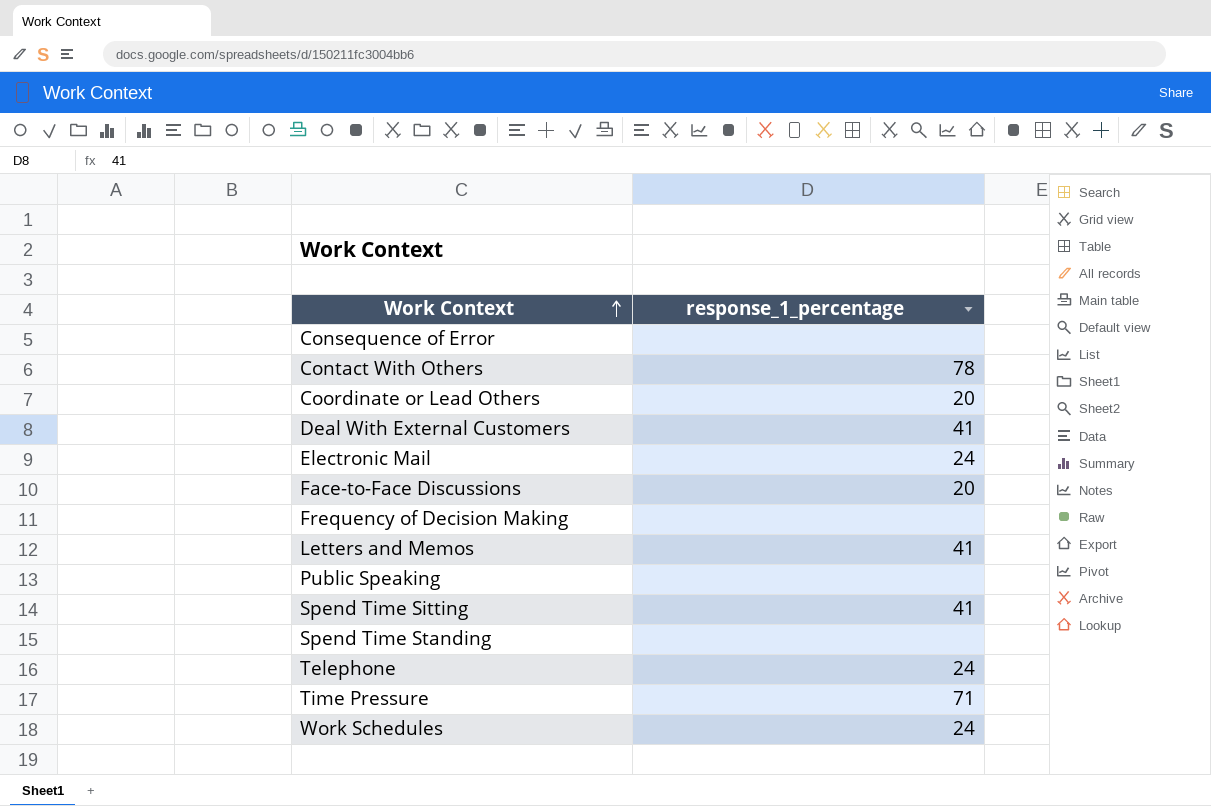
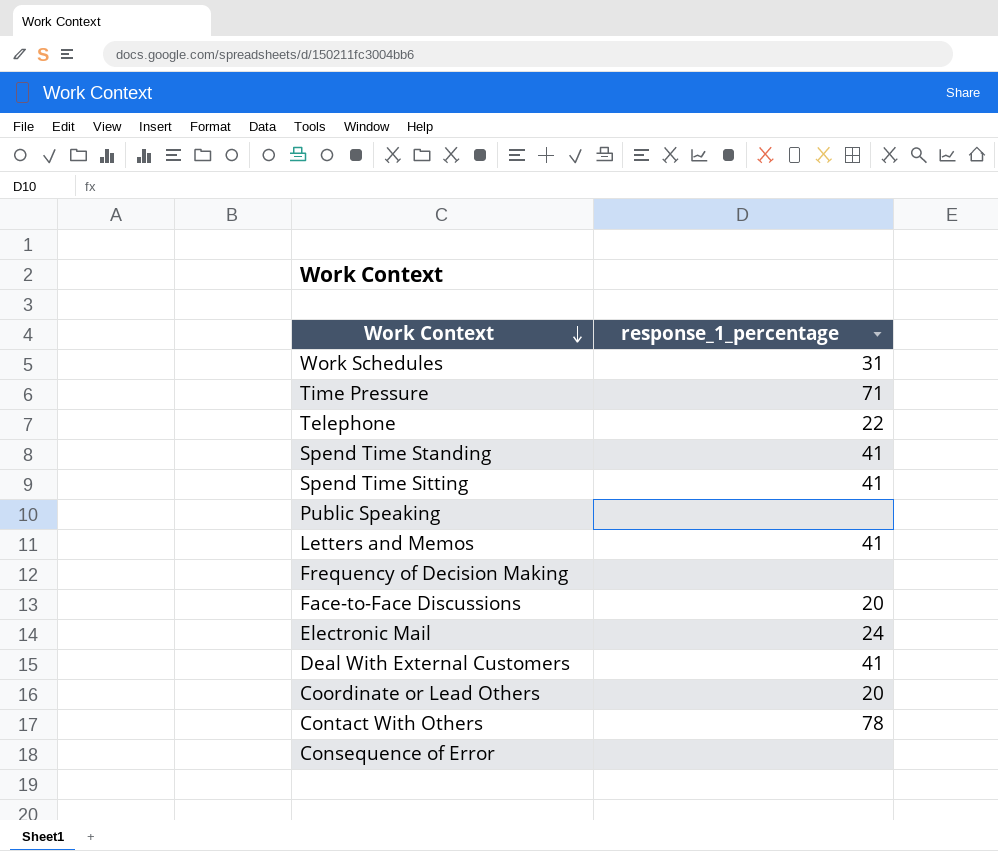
row order: Work Context ascending -> Work Context descending
Work Schedules | response_1_percentage: 24 -> 31
Telephone | response_1_percentage: 24 -> 22
Spend Time Standing | response_1_percentage: none -> 41

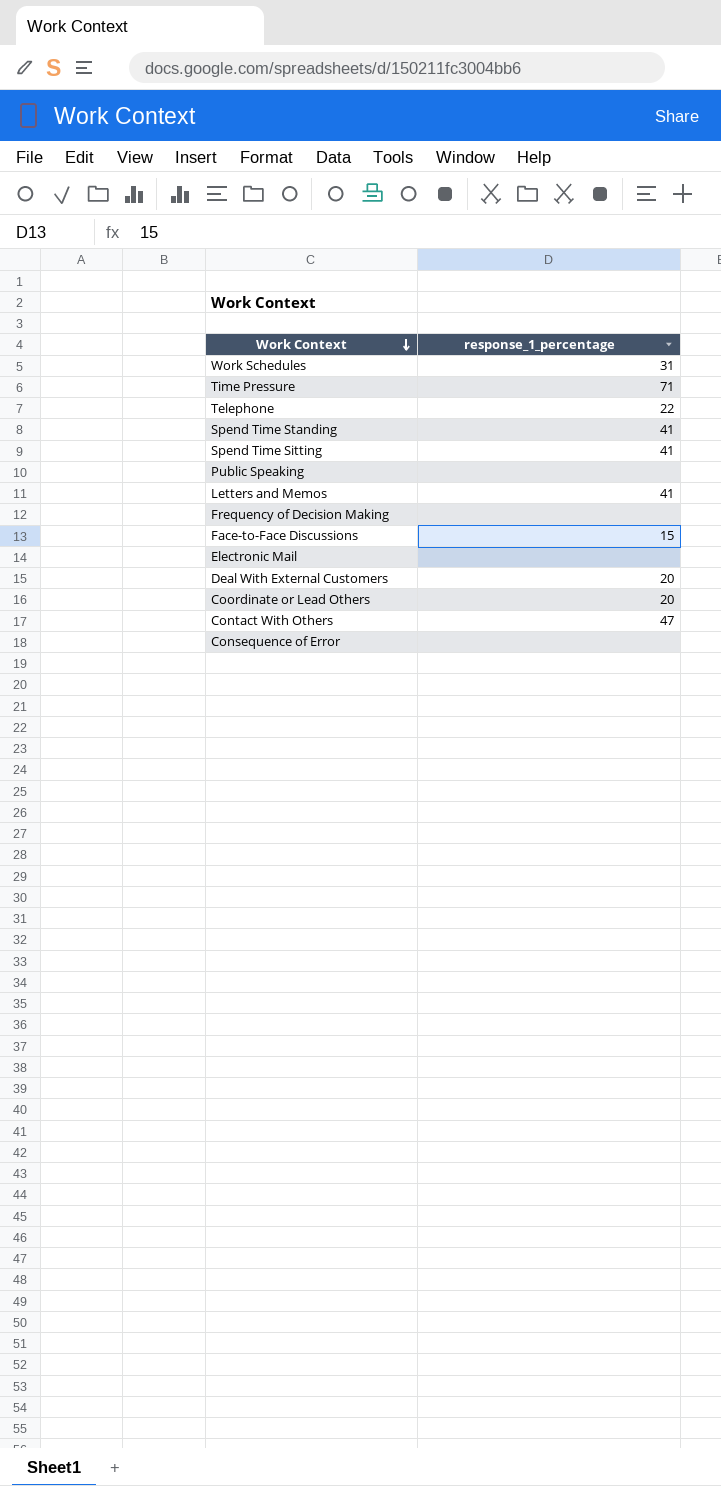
Face-to-Face Discussions | response_1_percentage: 20 -> 15
Electronic Mail | response_1_percentage: 24 -> none
Deal With External Customers | response_1_percentage: 41 -> 20
Contact With Others | response_1_percentage: 78 -> 47

